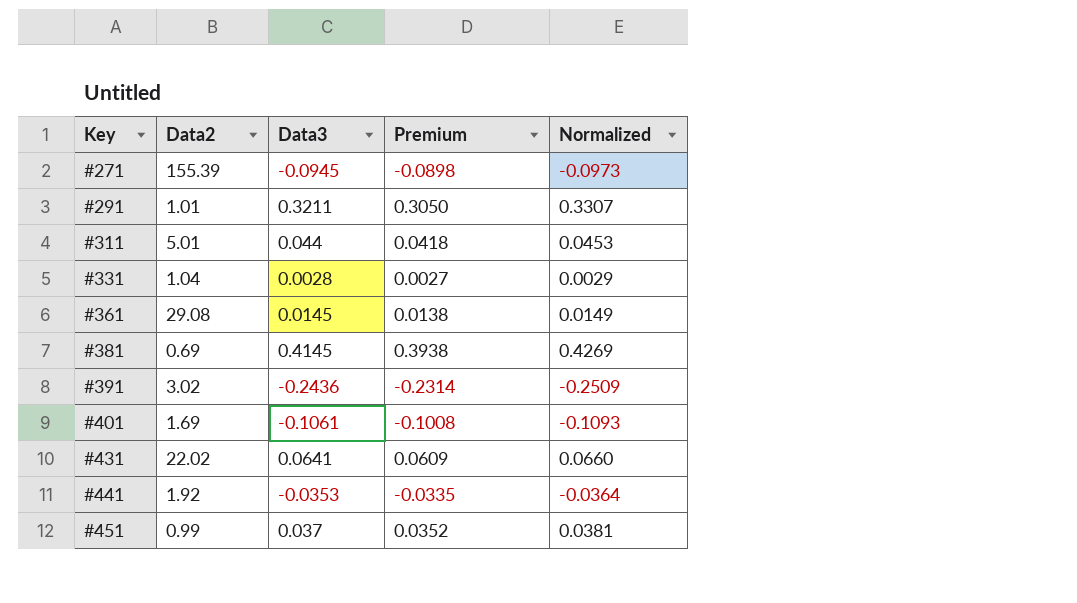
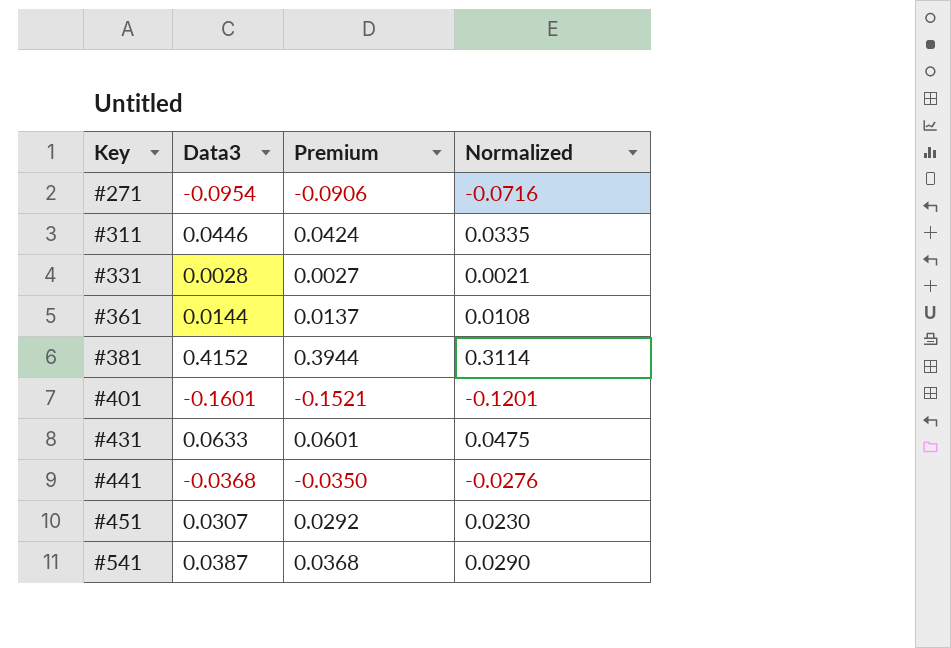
column Data2 | position: 2 -> none
column Normalized | formula: [Data3] * 1.03 -> [Data3] * 0.75
row #291: 1.01 | 0.3211 | 0.3050 | 0.3307 -> none
row #391: 3.02 | -0.2436 | -0.2314 | -0.2509 -> none
#271 | Data3: -0.0945 -> -0.0954
#271 | Premium: -0.0898 -> -0.0906
#311 | Data3: 0.044 -> 0.0446
#311 | Premium: 0.0418 -> 0.0424
#361 | Data3: 0.0145 -> 0.0144
#361 | Premium: 0.0138 -> 0.0137
#381 | Data3: 0.4145 -> 0.4152
#381 | Premium: 0.3938 -> 0.3944
#401 | Data3: -0.1061 -> -0.1601
#401 | Premium: -0.1008 -> -0.1521
#431 | Data3: 0.0641 -> 0.0633
#431 | Premium: 0.0609 -> 0.0601
#441 | Data3: -0.0353 -> -0.0368
#441 | Premium: -0.0335 -> -0.0350
#451 | Data3: 0.037 -> 0.0307
#451 | Premium: 0.0352 -> 0.0292
row #541: none -> 0.0387 | 0.0368 | 0.0290

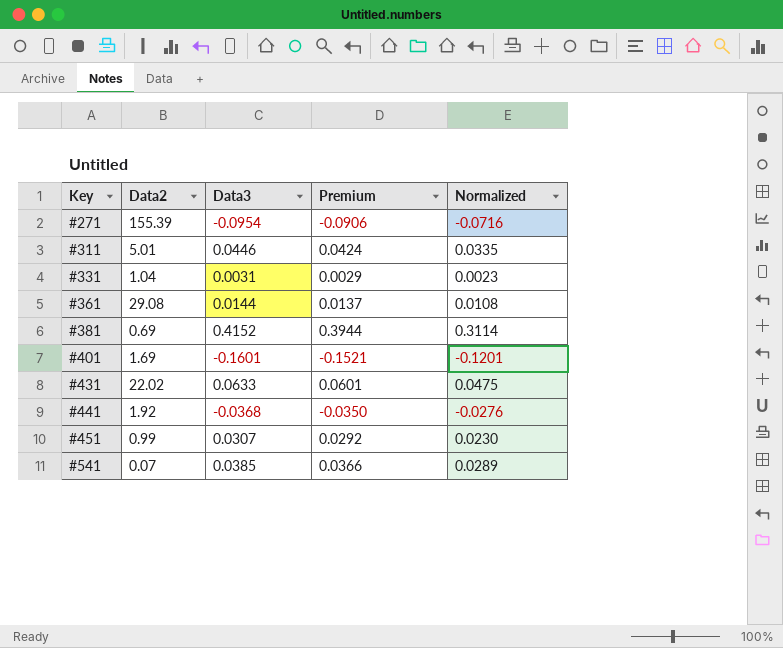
column Data2 | position: none -> 2
#331 | Data3: 0.0028 -> 0.0031
#331 | Premium: 0.0027 -> 0.0029
#331 | Normalized: 0.0021 -> 0.0023
#541 | Data3: 0.0387 -> 0.0385
#541 | Premium: 0.0368 -> 0.0366
#541 | Normalized: 0.0290 -> 0.0289

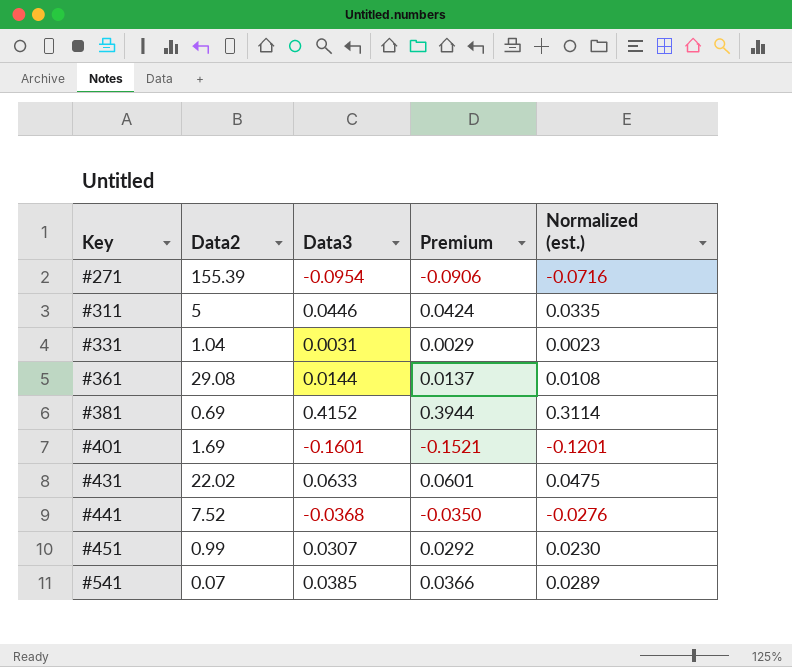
column name: Normalized -> Normalized (est.)
#311 | Data2: 5.01 -> 5
#441 | Data2: 1.92 -> 7.52

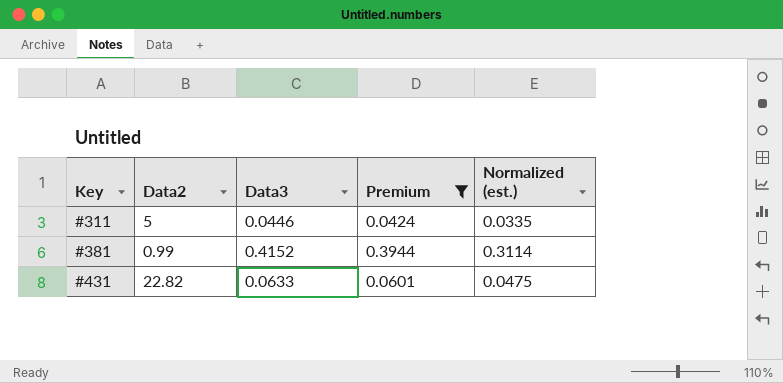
filter: none -> Premium >= 0.0424
#381 | Data2: 0.69 -> 0.99
#431 | Data2: 22.02 -> 22.82

